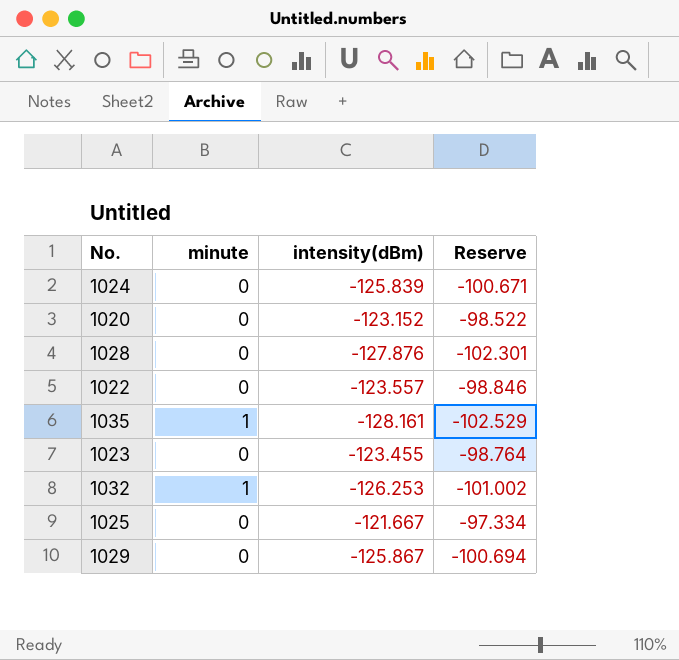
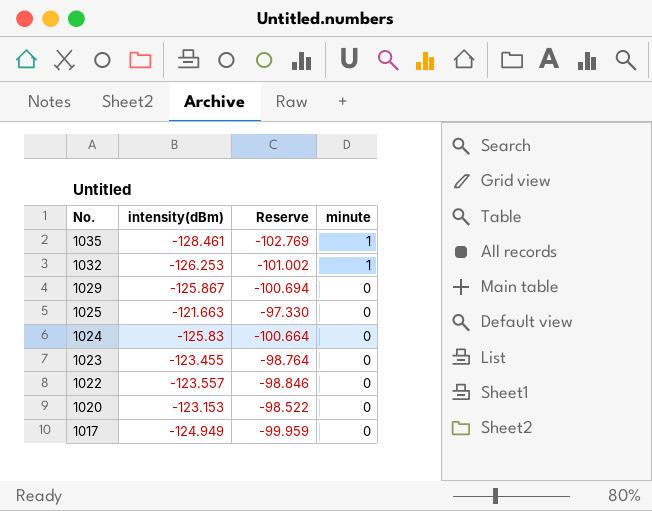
row order: none -> No. descending
column minute | position: 2 -> 4
row 1028: 0 | -127.876 | -102.301 -> none
1035 | intensity(dBm): -128.161 -> -128.461
1035 | Reserve: -102.529 -> -102.769
1025 | intensity(dBm): -121.667 -> -121.663
1025 | Reserve: -97.334 -> -97.330
1024 | intensity(dBm): -125.839 -> -125.83
1024 | Reserve: -100.671 -> -100.664
1020 | intensity(dBm): -123.152 -> -123.153
row 1017: none -> -124.949 | -99.959 | 0

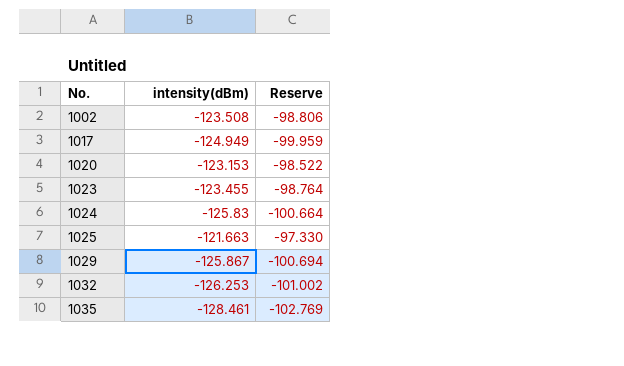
row order: No. descending -> No. ascending
column minute | position: 4 -> none
row 1022: -123.557 | -98.846 | 0 -> none
row 1002: none -> -123.508 | -98.806

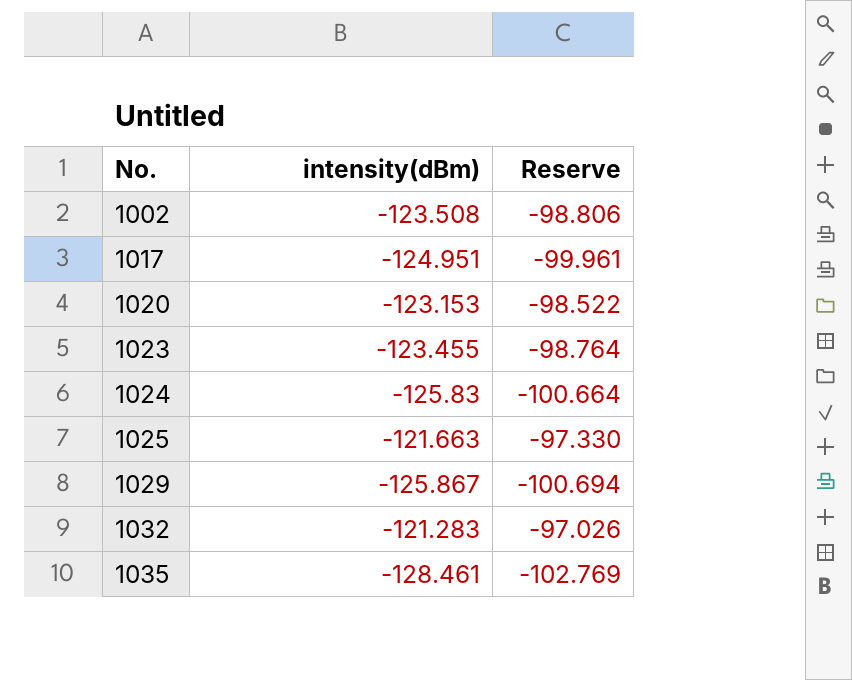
1017 | intensity(dBm): -124.949 -> -124.951
1017 | Reserve: -99.959 -> -99.961
1032 | intensity(dBm): -126.253 -> -121.283
1032 | Reserve: -101.002 -> -97.026

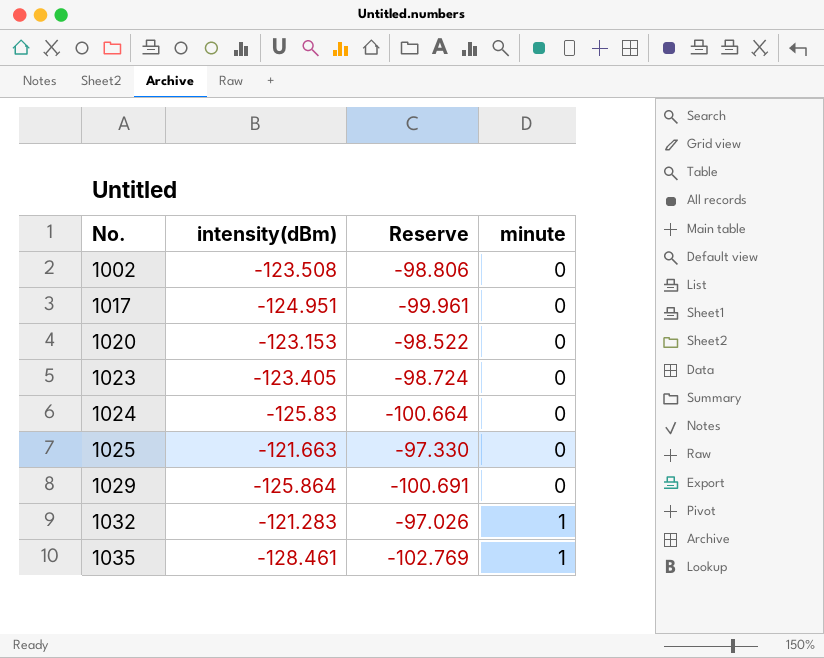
column minute | position: none -> 4
1023 | intensity(dBm): -123.455 -> -123.405
1023 | Reserve: -98.764 -> -98.724
1029 | intensity(dBm): -125.867 -> -125.864
1029 | Reserve: -100.694 -> -100.691

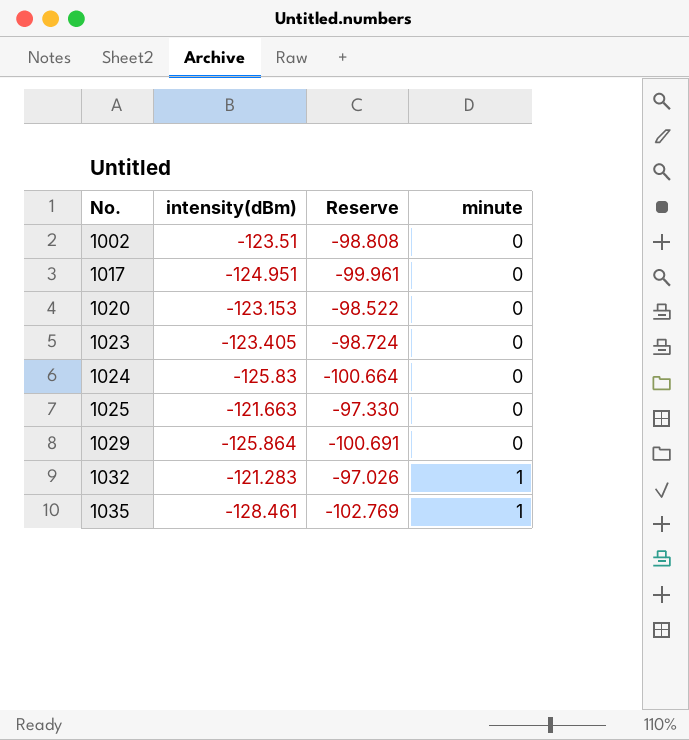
1002 | intensity(dBm): -123.508 -> -123.51
1002 | Reserve: -98.806 -> -98.808

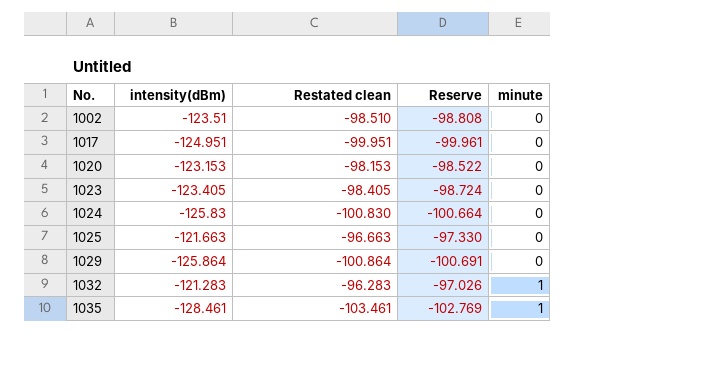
column Restated clean | formula: none -> [intensity(dBm)] + 25

